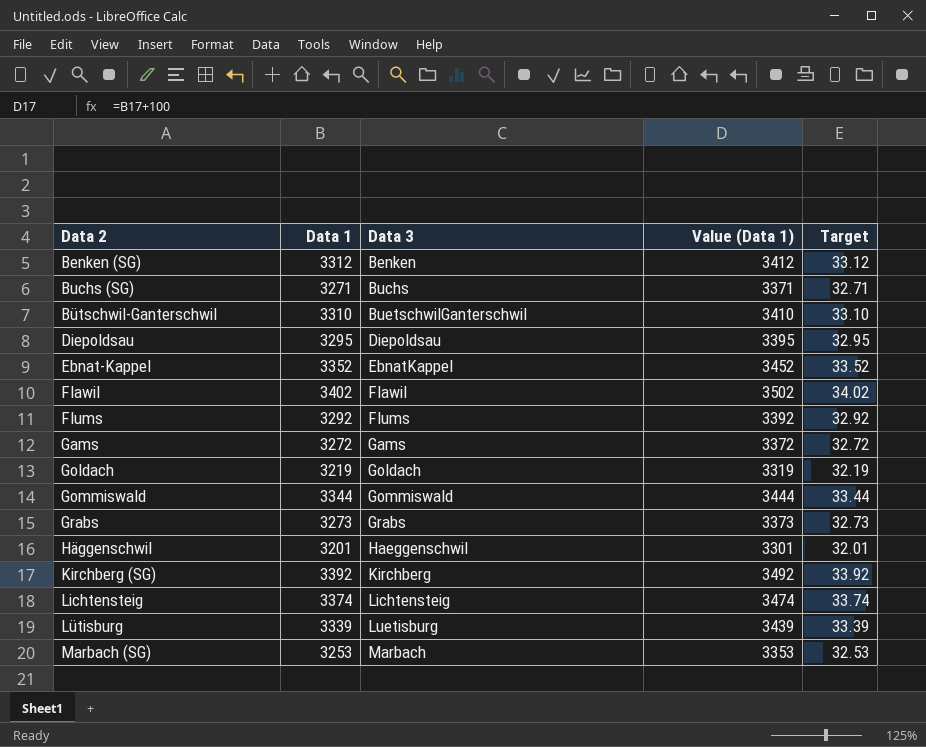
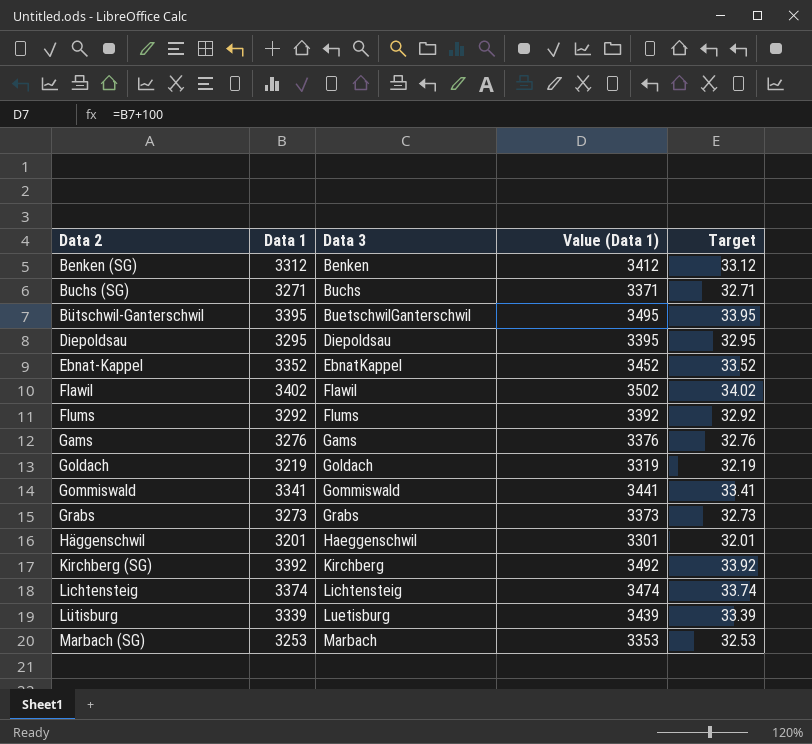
Bütschwil-Ganterschwil | Data 1: 3310 -> 3395
Bütschwil-Ganterschwil | Value (Data 1): 3410 -> 3495
Bütschwil-Ganterschwil | Target: 33.10 -> 33.95
Gams | Data 1: 3272 -> 3276
Gams | Value (Data 1): 3372 -> 3376
Gams | Target: 32.72 -> 32.76
Gommiswald | Data 1: 3344 -> 3341
Gommiswald | Value (Data 1): 3444 -> 3441
Gommiswald | Target: 33.44 -> 33.41

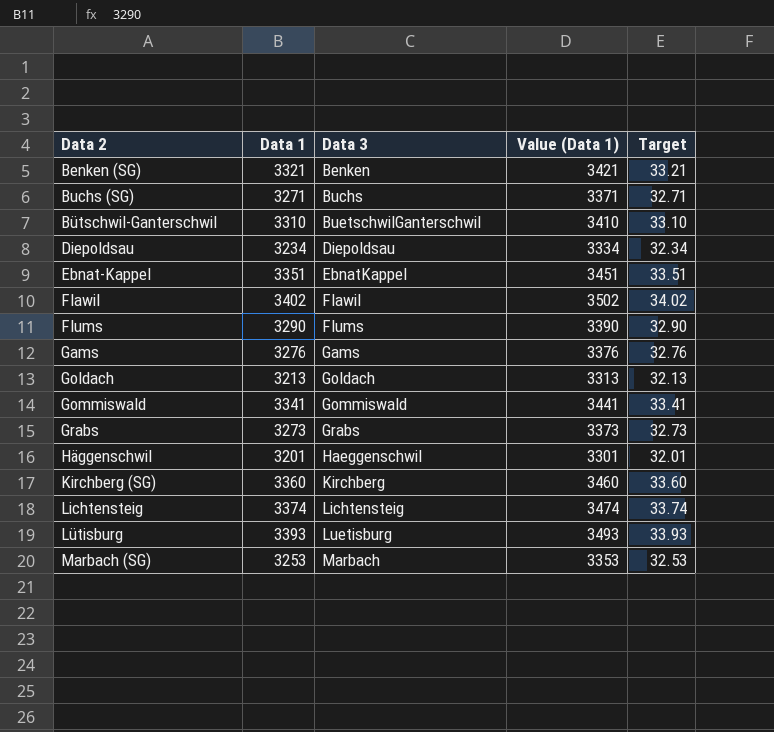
Benken (SG) | Data 1: 3312 -> 3321
Benken (SG) | Value (Data 1): 3412 -> 3421
Benken (SG) | Target: 33.12 -> 33.21
Bütschwil-Ganterschwil | Data 1: 3395 -> 3310
Bütschwil-Ganterschwil | Value (Data 1): 3495 -> 3410
Bütschwil-Ganterschwil | Target: 33.95 -> 33.10
Diepoldsau | Data 1: 3295 -> 3234
Diepoldsau | Value (Data 1): 3395 -> 3334
Diepoldsau | Target: 32.95 -> 32.34
Ebnat-Kappel | Data 1: 3352 -> 3351
Ebnat-Kappel | Value (Data 1): 3452 -> 3451
Ebnat-Kappel | Target: 33.52 -> 33.51
Flums | Data 1: 3292 -> 3290
Flums | Value (Data 1): 3392 -> 3390
Flums | Target: 32.92 -> 32.90
Goldach | Data 1: 3219 -> 3213
Goldach | Value (Data 1): 3319 -> 3313
Goldach | Target: 32.19 -> 32.13
Kirchberg (SG) | Data 1: 3392 -> 3360
Kirchberg (SG) | Value (Data 1): 3492 -> 3460
Kirchberg (SG) | Target: 33.92 -> 33.60
Lütisburg | Data 1: 3339 -> 3393
Lütisburg | Value (Data 1): 3439 -> 3493
Lütisburg | Target: 33.39 -> 33.93

